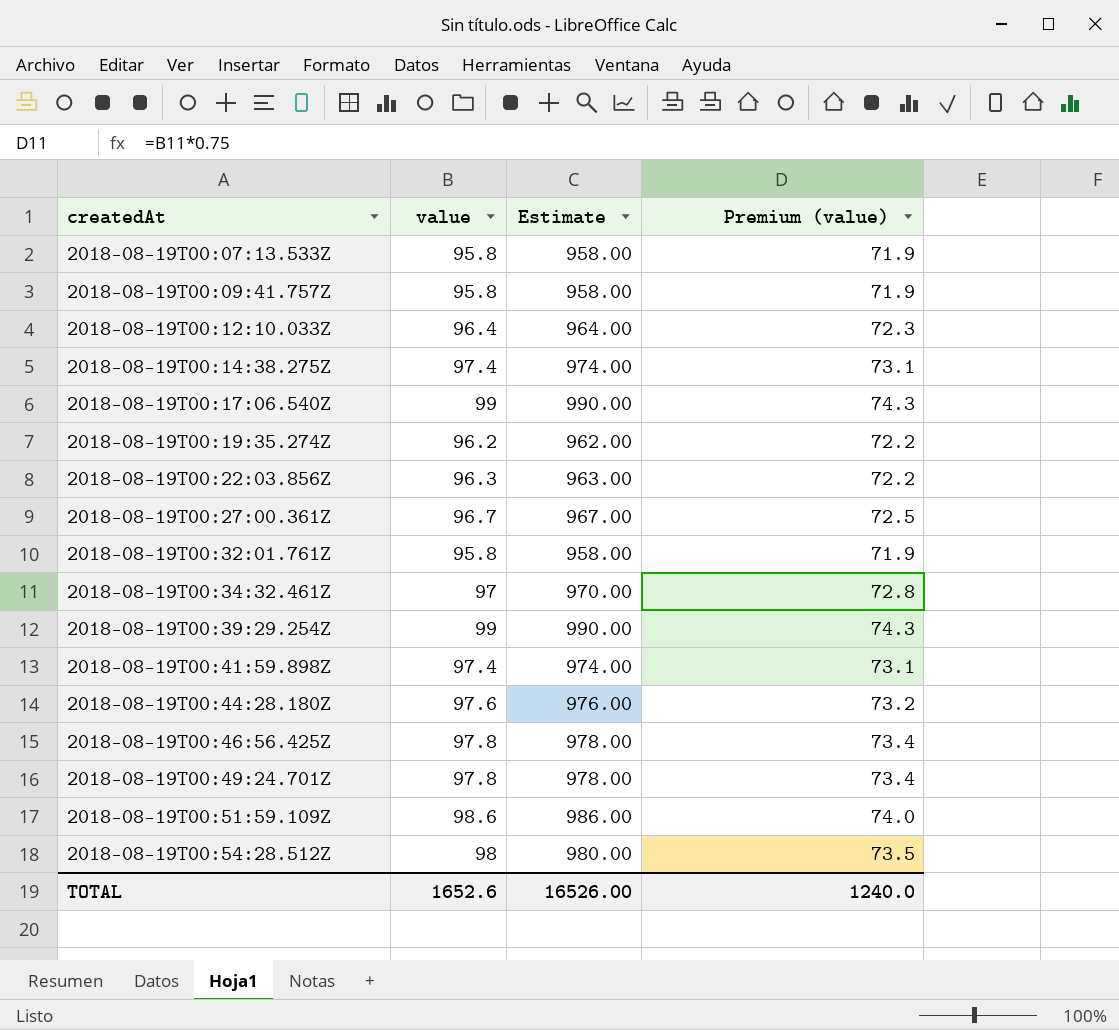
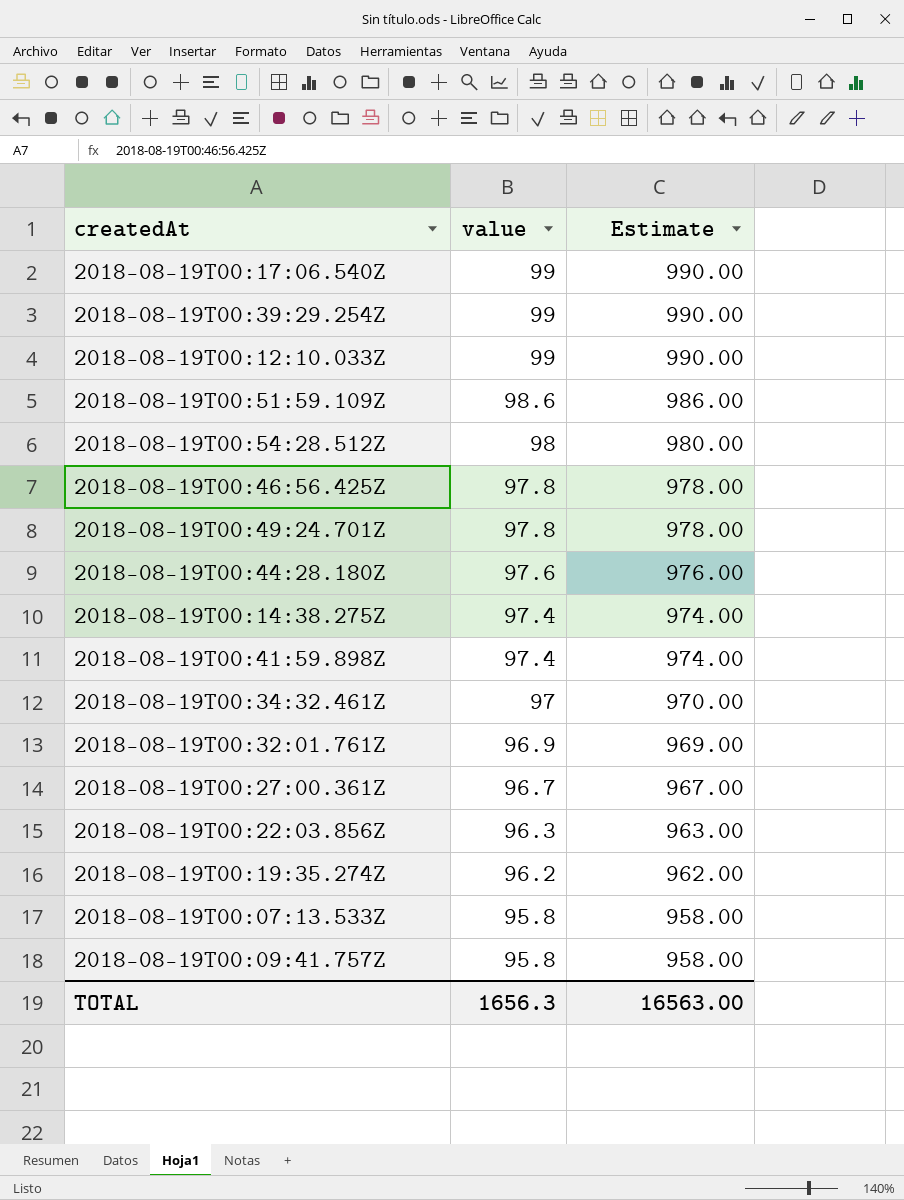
row order: createdAt ascending -> value descending
column Premium (value) | formula: [value] * 0.75 -> none
2018-08-19T00:12:10.033Z | value: 96.4 -> 99
2018-08-19T00:12:10.033Z | Estimate: 964.00 -> 990.00
2018-08-19T00:32:01.761Z | value: 95.8 -> 96.9
2018-08-19T00:32:01.761Z | Estimate: 958.00 -> 969.00
TOTAL | value: 1652.6 -> 1656.3
TOTAL | Estimate: 16526.00 -> 16563.00

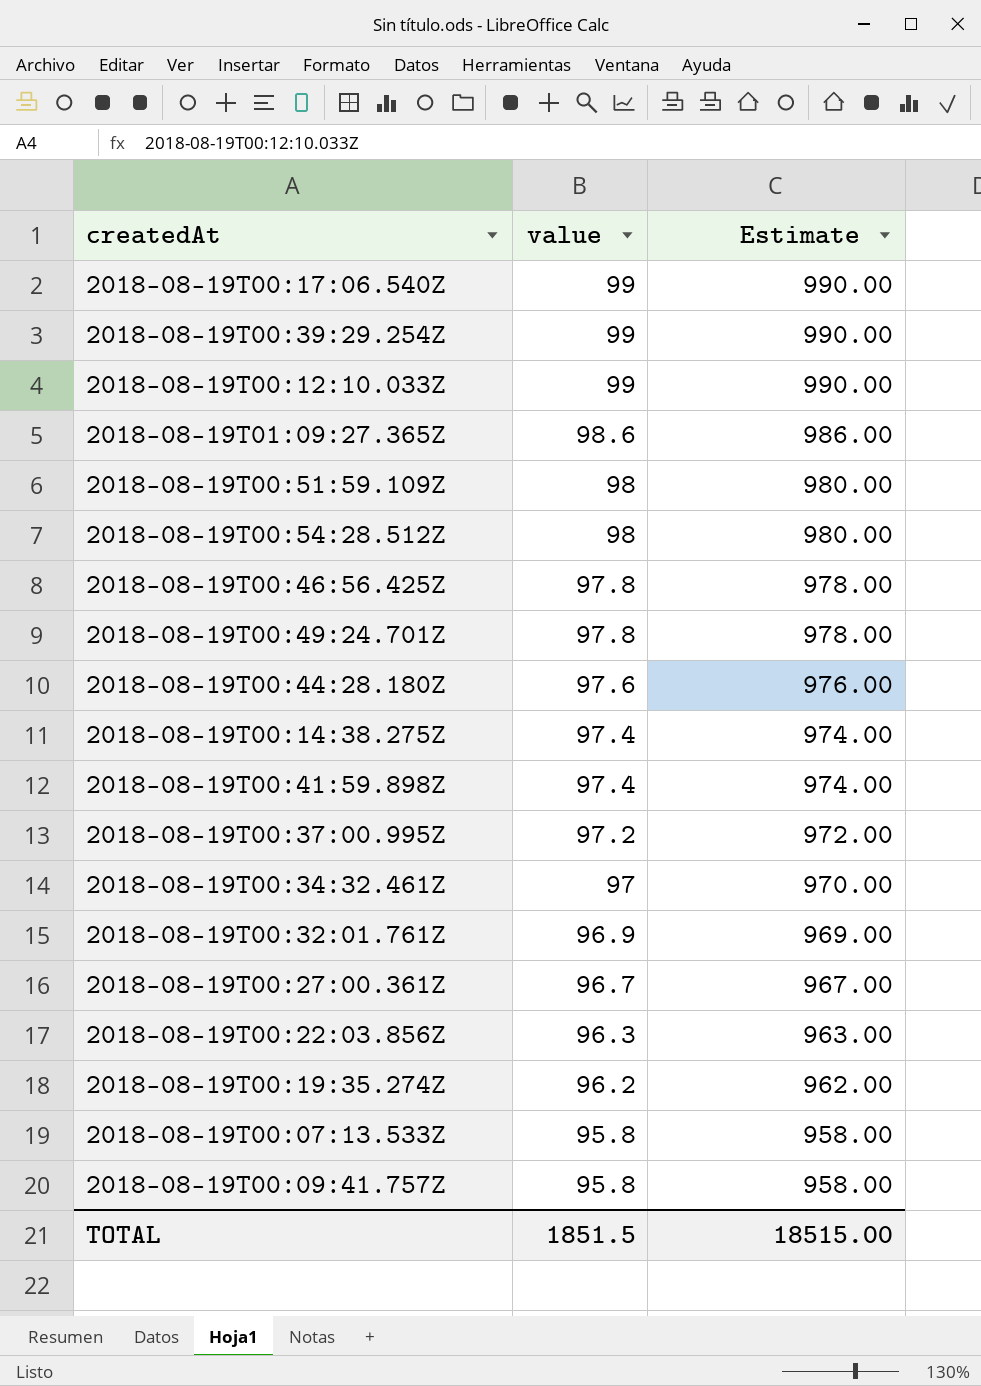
row 2018-08-19T01:09:27.365Z: none -> 98.6 | 986.00
2018-08-19T00:51:59.109Z | value: 98.6 -> 98
2018-08-19T00:51:59.109Z | Estimate: 986.00 -> 980.00
row 2018-08-19T00:37:00.995Z: none -> 97.2 | 972.00
TOTAL | value: 1656.3 -> 1851.5
TOTAL | Estimate: 16563.00 -> 18515.00

